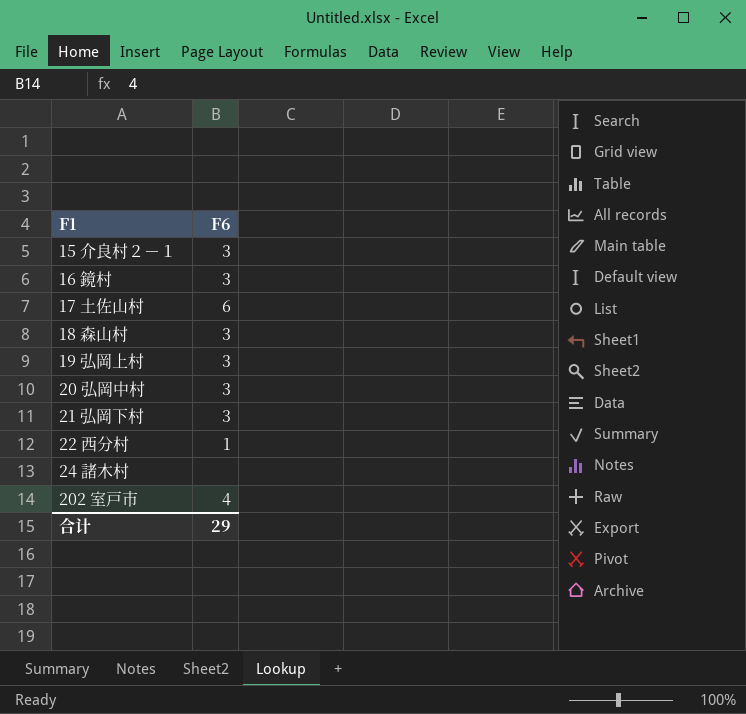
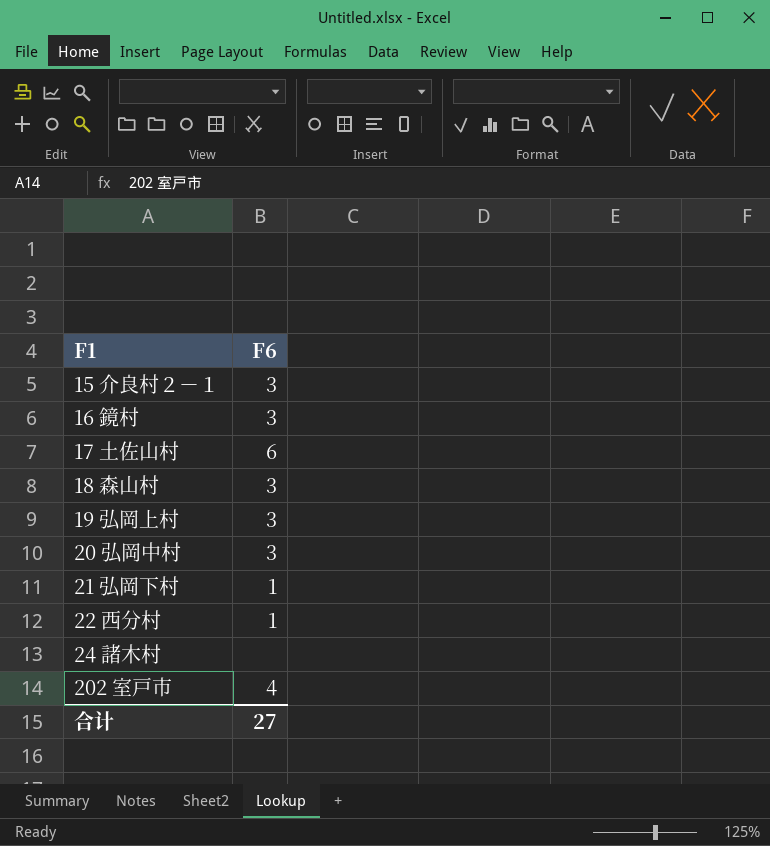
21 弘岡下村 | F6: 3 -> 1
合计 | F6: 29 -> 27

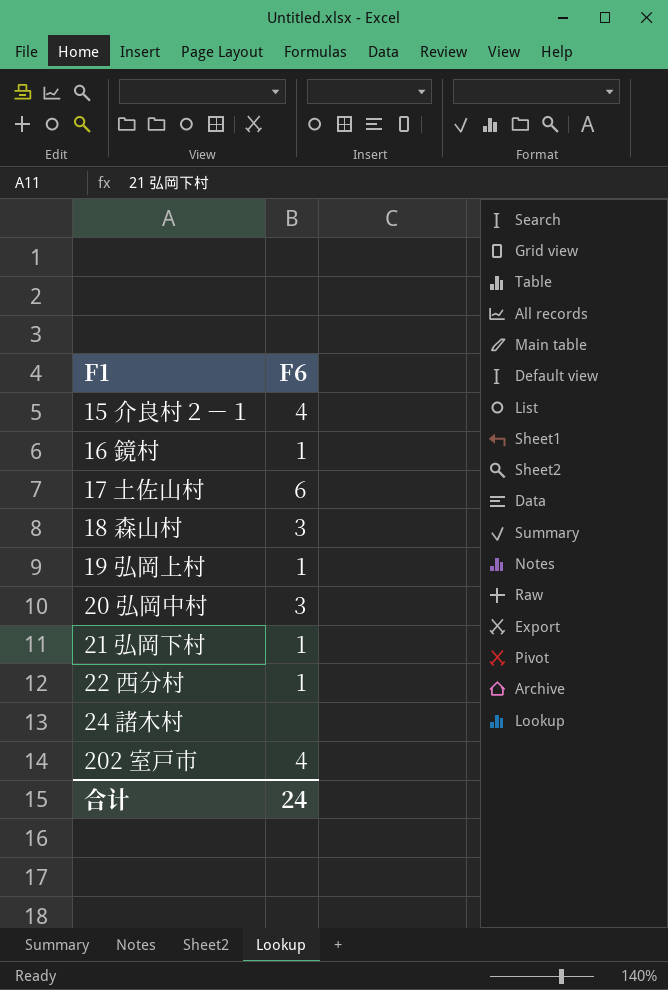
15 介良村２－１ | F6: 3 -> 4
16 鏡村 | F6: 3 -> 1
19 弘岡上村 | F6: 3 -> 1
合计 | F6: 27 -> 24

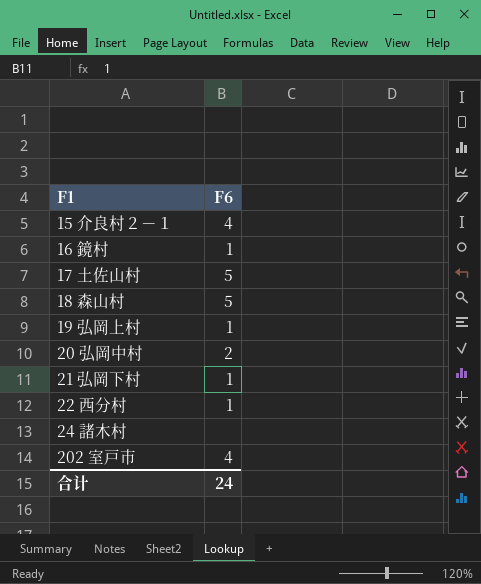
17 土佐山村 | F6: 6 -> 5
18 森山村 | F6: 3 -> 5
20 弘岡中村 | F6: 3 -> 2

